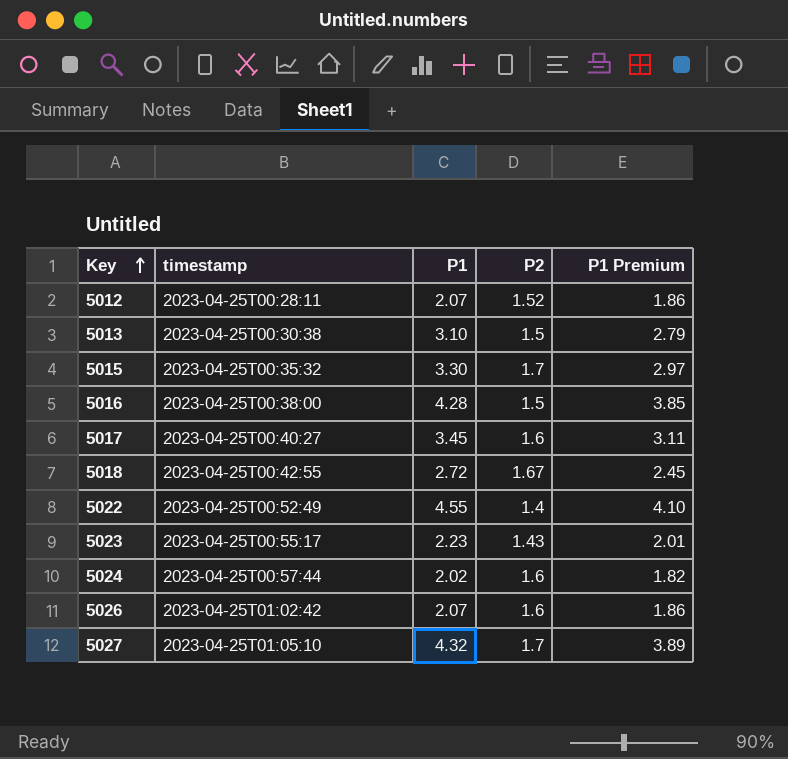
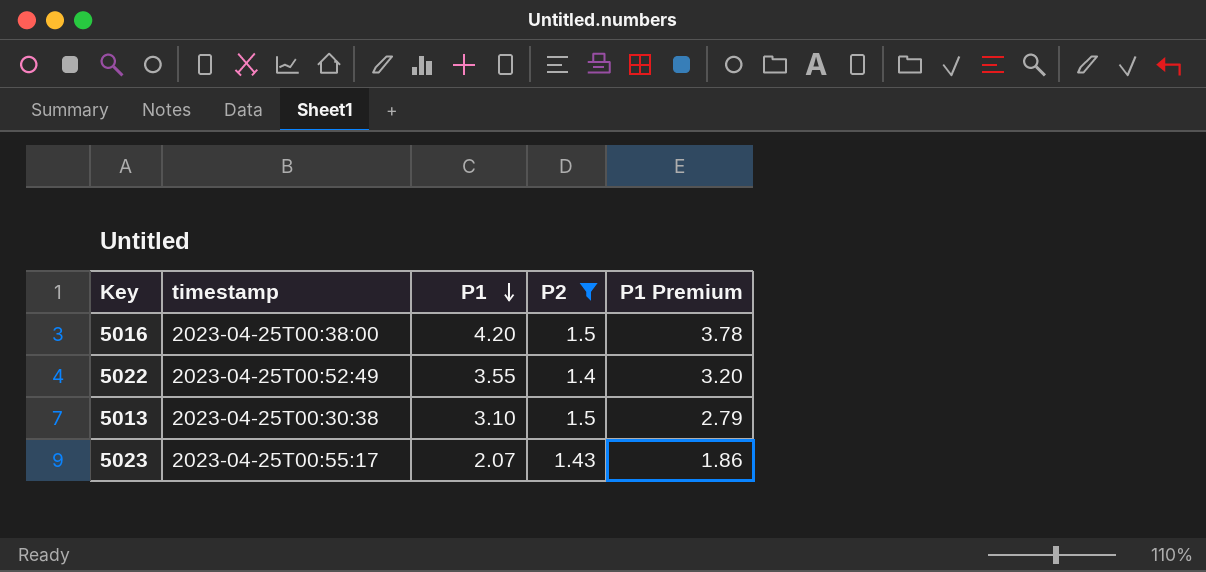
filter: none -> P2 <= 1.5
row order: Key ascending -> P1 descending
5016 | P1: 4.28 -> 4.20
5016 | P1 Premium: 3.85 -> 3.78
5022 | P1: 4.55 -> 3.55
5022 | P1 Premium: 4.10 -> 3.20
5023 | P1: 2.23 -> 2.07
5023 | P1 Premium: 2.01 -> 1.86

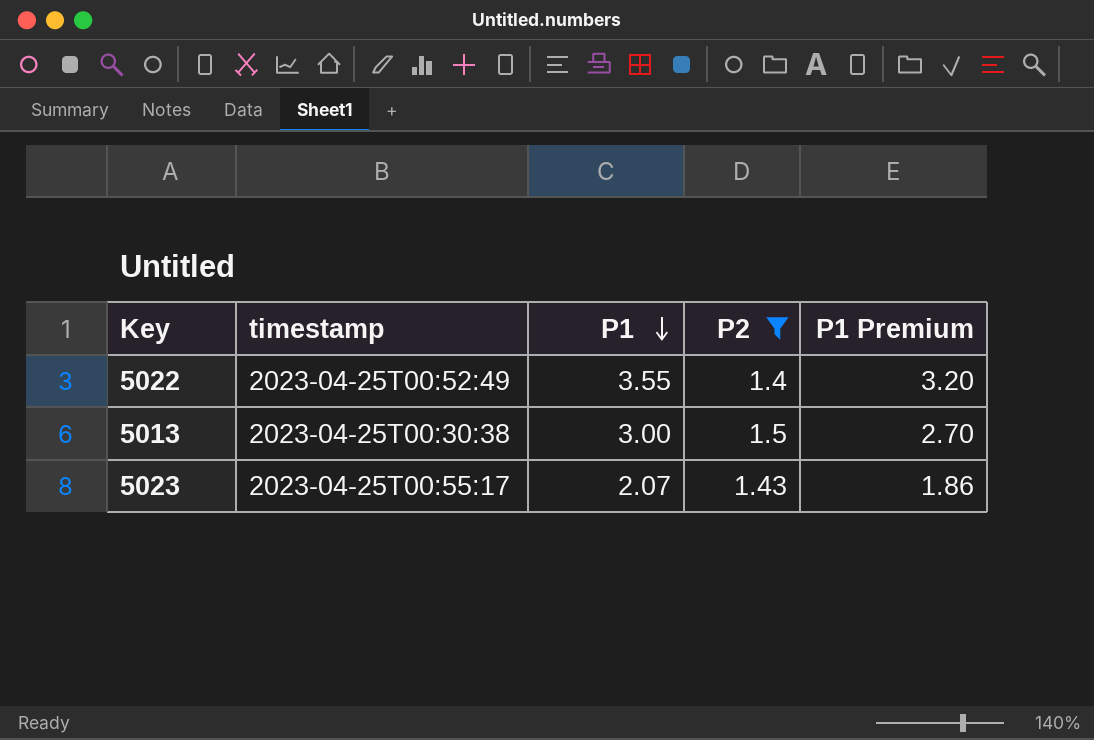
row 5016: 2023-04-25T00:38:00 | 4.20 | 1.5 | 3.78 -> none
5013 | P1: 3.10 -> 3.00
5013 | P1 Premium: 2.79 -> 2.70

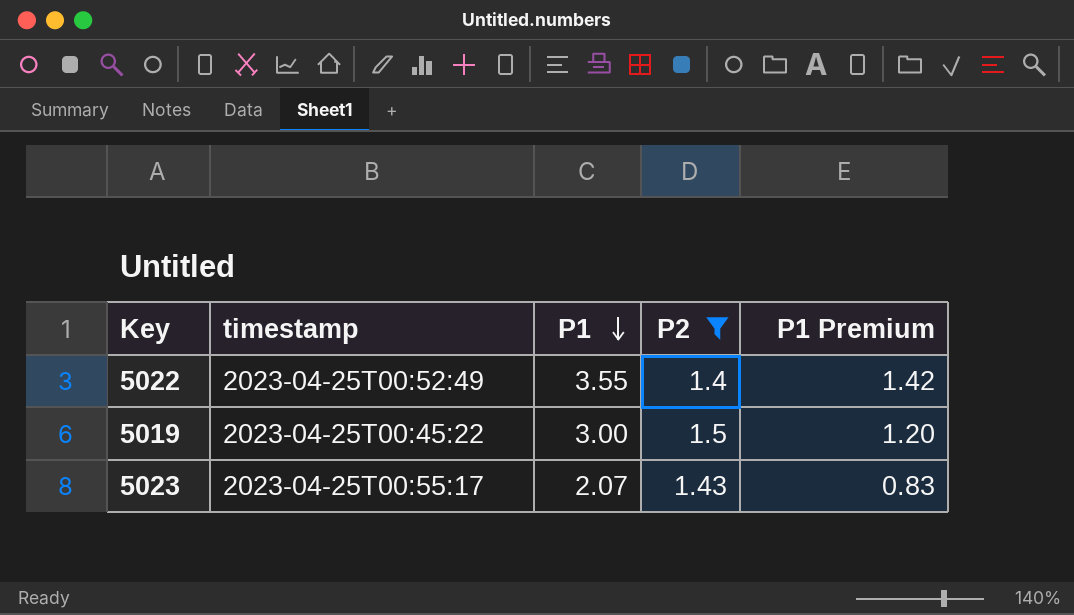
column P1 Premium | formula: [P1] * 0.9 -> [P1] * 0.4
row 5013: 2023-04-25T00:30:38 | 3.00 | 1.5 | 2.70 -> none
row 5019: none -> 2023-04-25T00:45:22 | 3.00 | 1.5 | 1.20

